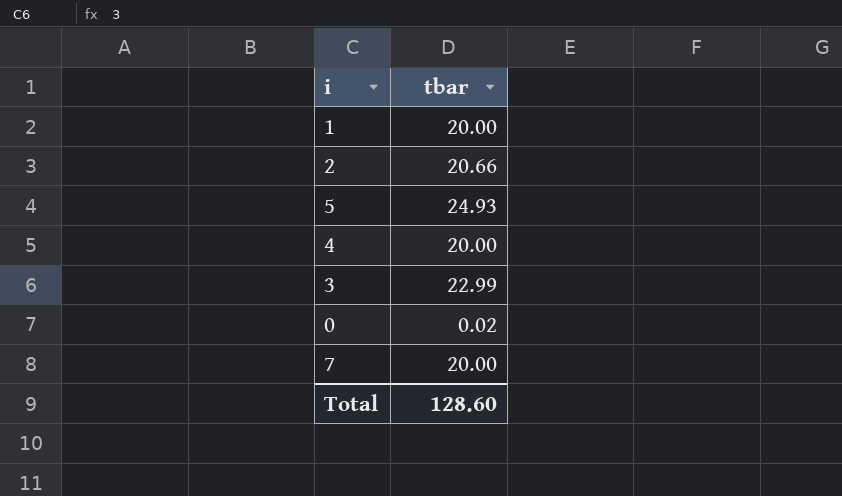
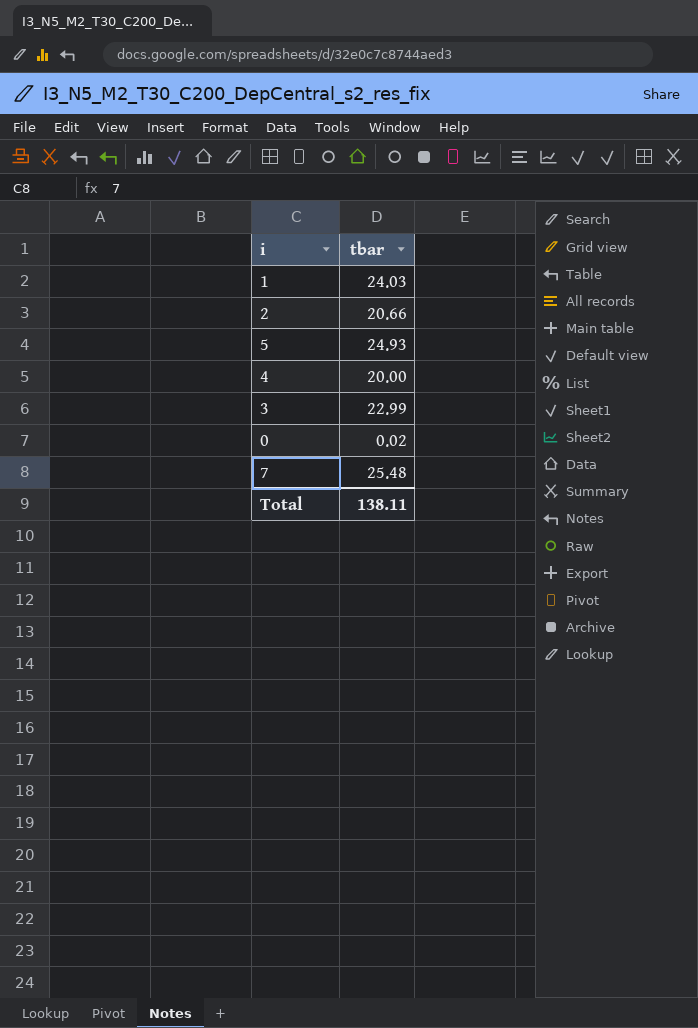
1 | tbar: 20.00 -> 24.03
7 | tbar: 20.00 -> 25.48
Total | tbar: 128.60 -> 138.11

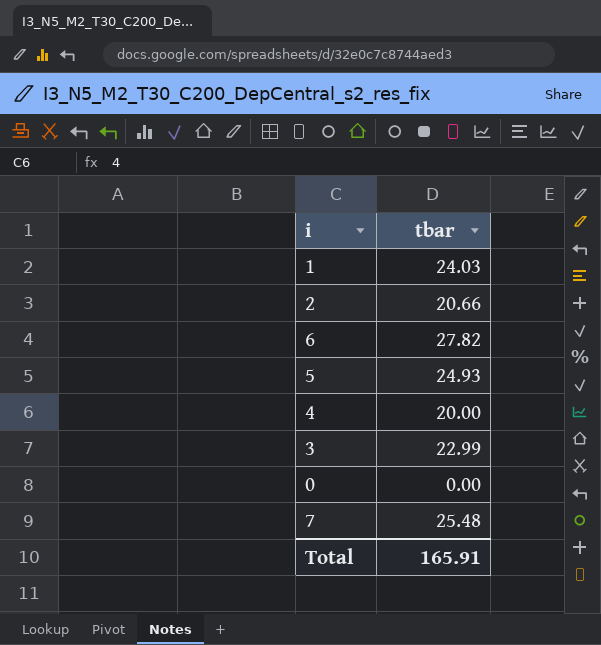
row 6: none -> 27.82
0 | tbar: 0.02 -> 0.00
Total | tbar: 138.11 -> 165.91

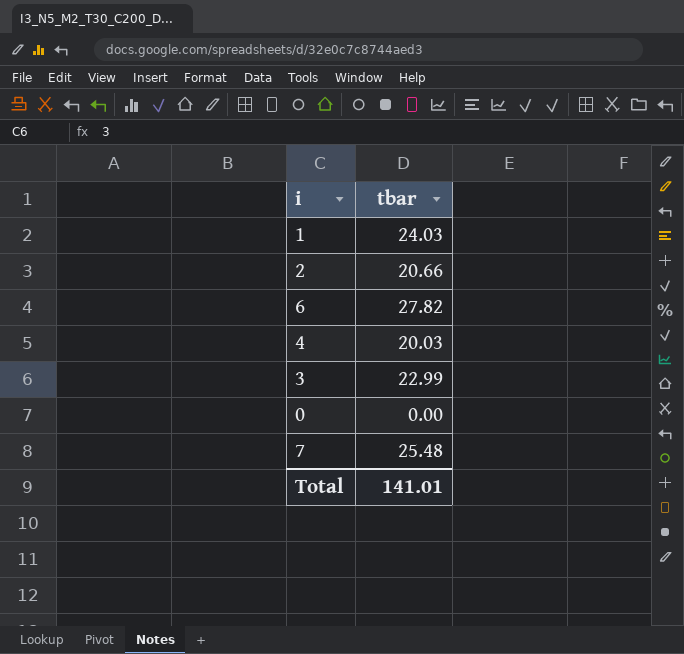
row 5: 24.93 -> none
4 | tbar: 20.00 -> 20.03
Total | tbar: 165.91 -> 141.01

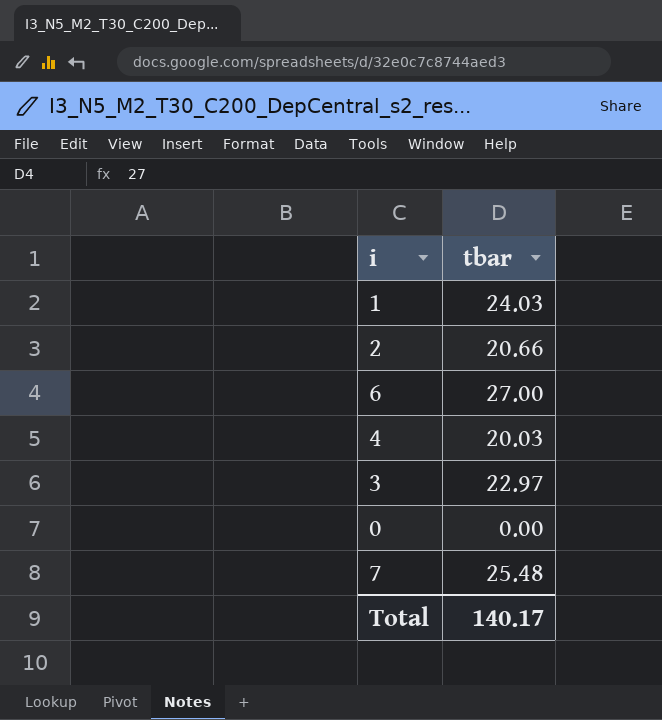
6 | tbar: 27.82 -> 27.00
3 | tbar: 22.99 -> 22.97
Total | tbar: 141.01 -> 140.17

